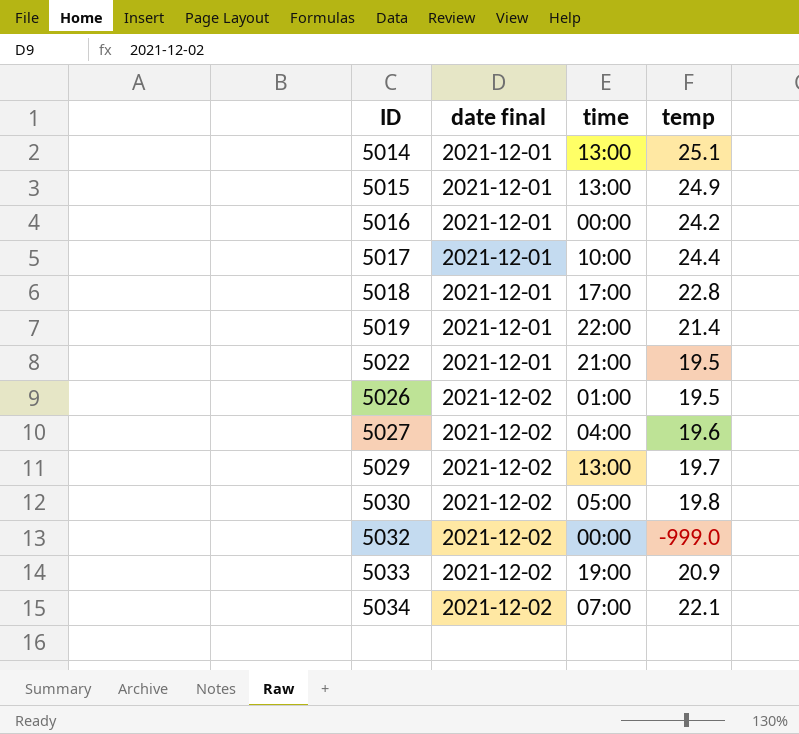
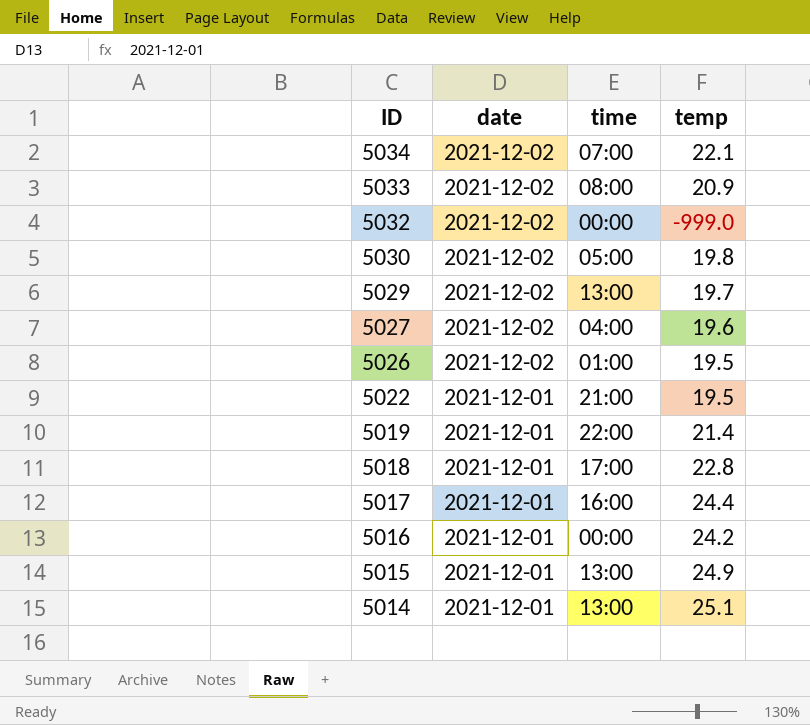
row order: ID ascending -> ID descending
column name: date final -> date
5033 | time: 19:00 -> 08:00
5017 | time: 10:00 -> 16:00

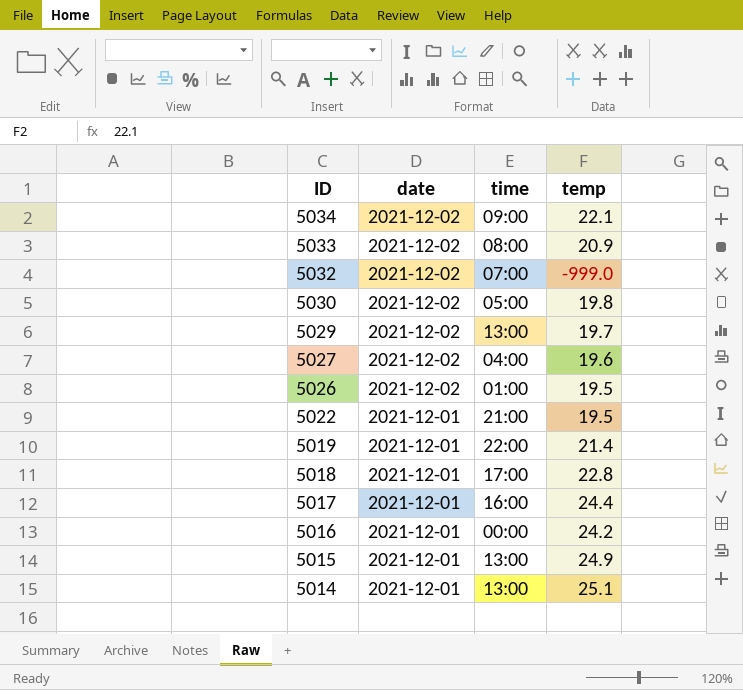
5034 | time: 07:00 -> 09:00
5032 | time: 00:00 -> 07:00

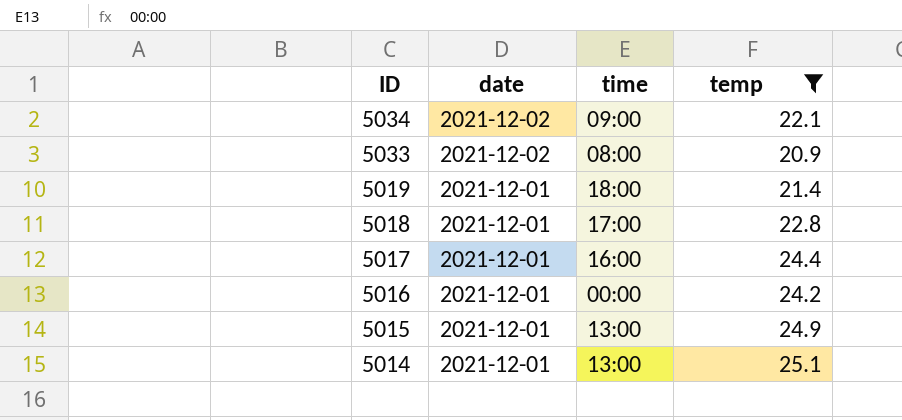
filter: none -> temp >= 20.9
5019 | time: 22:00 -> 18:00

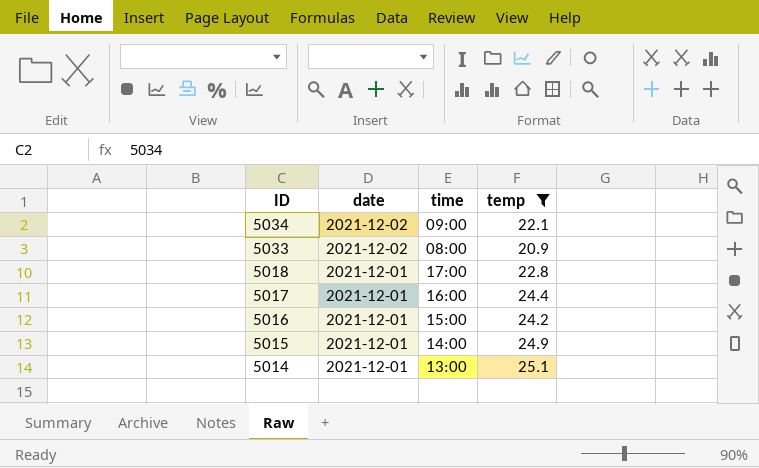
row 5019: 2021-12-01 | 18:00 | 21.4 -> none
5016 | time: 00:00 -> 15:00
5015 | time: 13:00 -> 14:00

